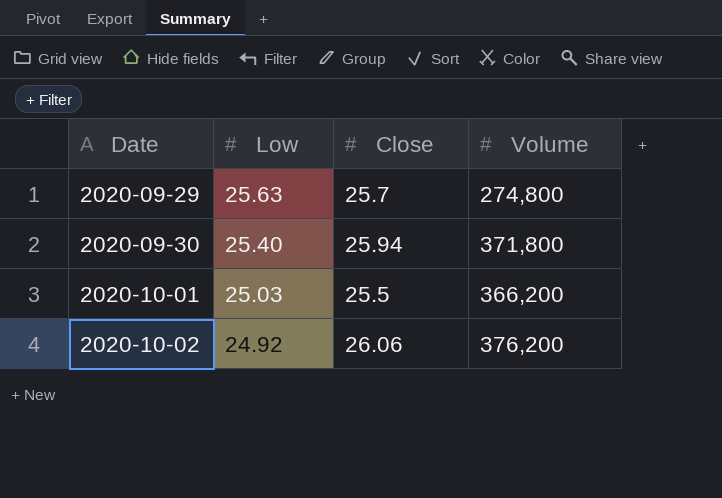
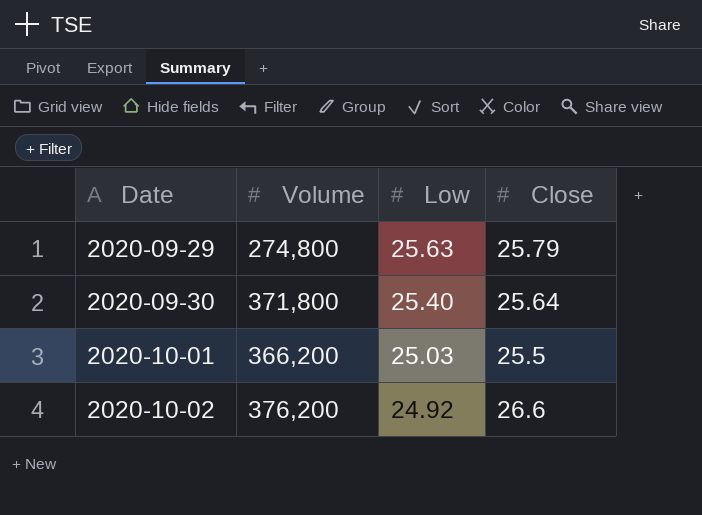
column Volume | position: 4 -> 2
2020-09-29 | Close: 25.7 -> 25.79
2020-09-30 | Close: 25.94 -> 25.64
2020-10-02 | Close: 26.06 -> 26.6

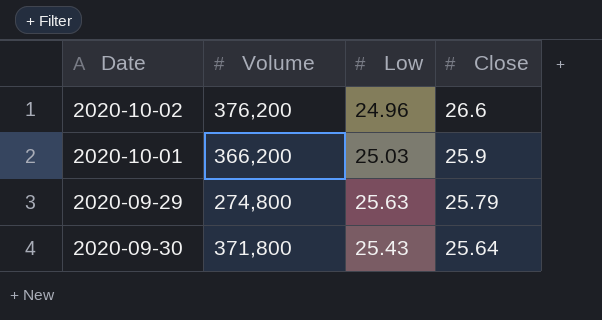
row order: Date ascending -> Close descending
2020-10-02 | Low: 24.92 -> 24.96
2020-10-01 | Close: 25.5 -> 25.9
2020-09-30 | Low: 25.40 -> 25.43

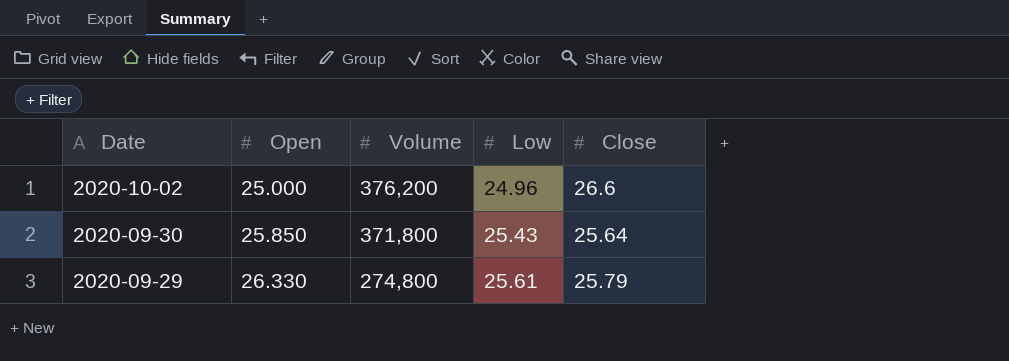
row order: Close descending -> Date descending
column Open | position: none -> 2
row 2020-10-01: 366,200 | 25.03 | 25.9 -> none
2020-09-29 | Low: 25.63 -> 25.61

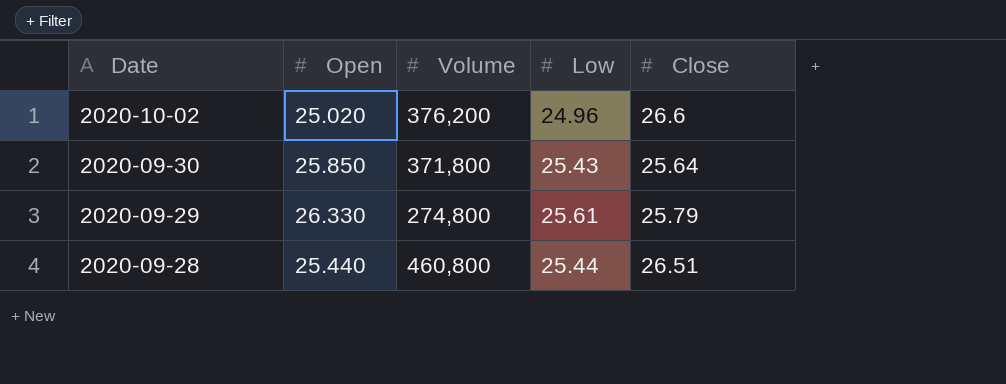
2020-10-02 | Open: 25.000 -> 25.020
row 2020-09-28: none -> 25.440 | 460,800 | 25.44 | 26.51

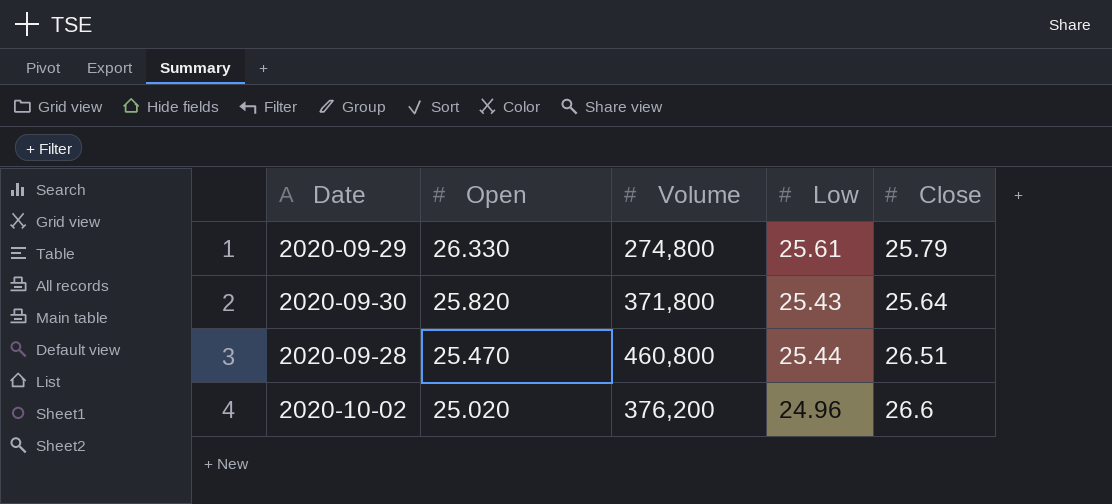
row order: Date descending -> Open descending
2020-09-30 | Open: 25.850 -> 25.820
2020-09-28 | Open: 25.440 -> 25.470

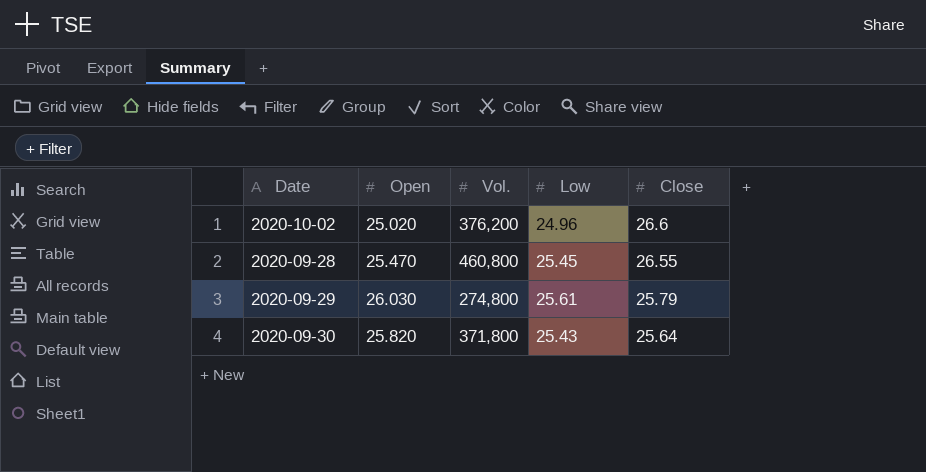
row order: Open descending -> Close descending
column name: Volume -> Vol.
2020-09-28 | Low: 25.44 -> 25.45
2020-09-28 | Close: 26.51 -> 26.55
2020-09-29 | Open: 26.330 -> 26.030

